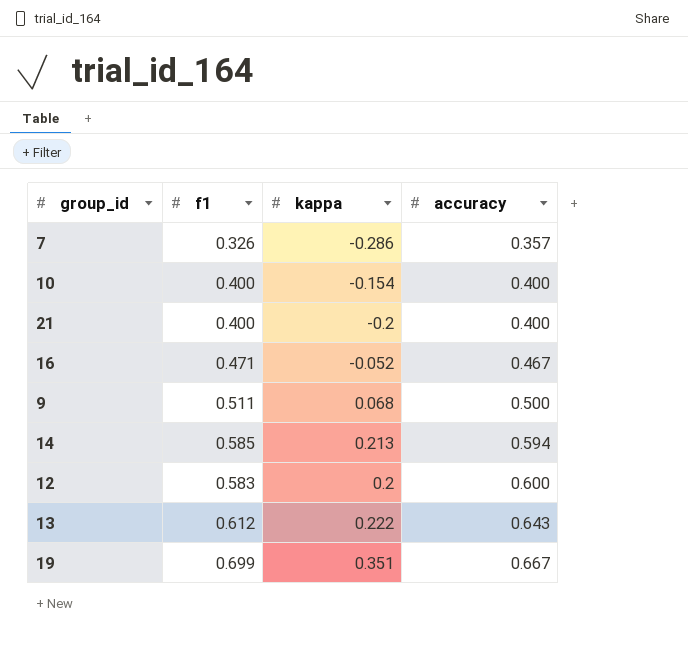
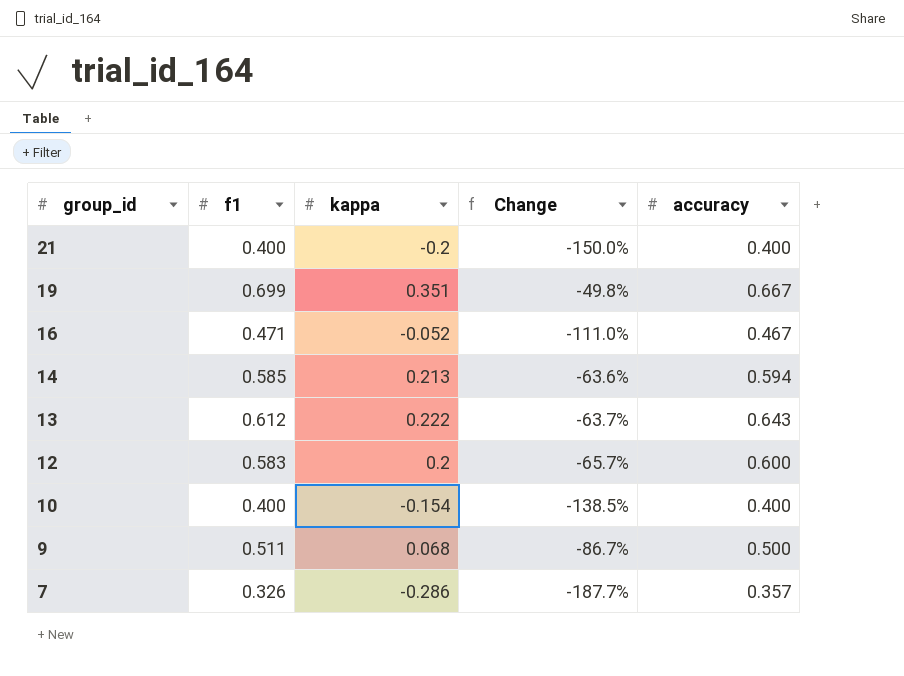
row order: accuracy ascending -> group_id descending
column Change | formula: none -> ([kappa] - [f1]) / [f1]

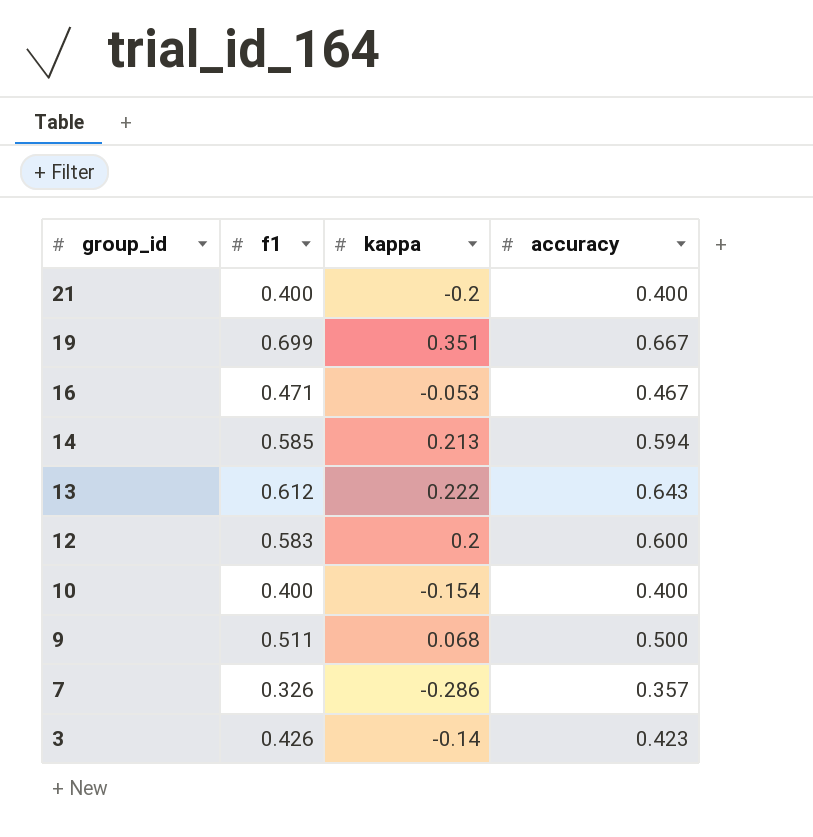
column Change | formula: ([kappa] - [f1]) / [f1] -> none
16 | kappa: -0.052 -> -0.053
row 3: none -> 0.426 | -0.14 | 0.423

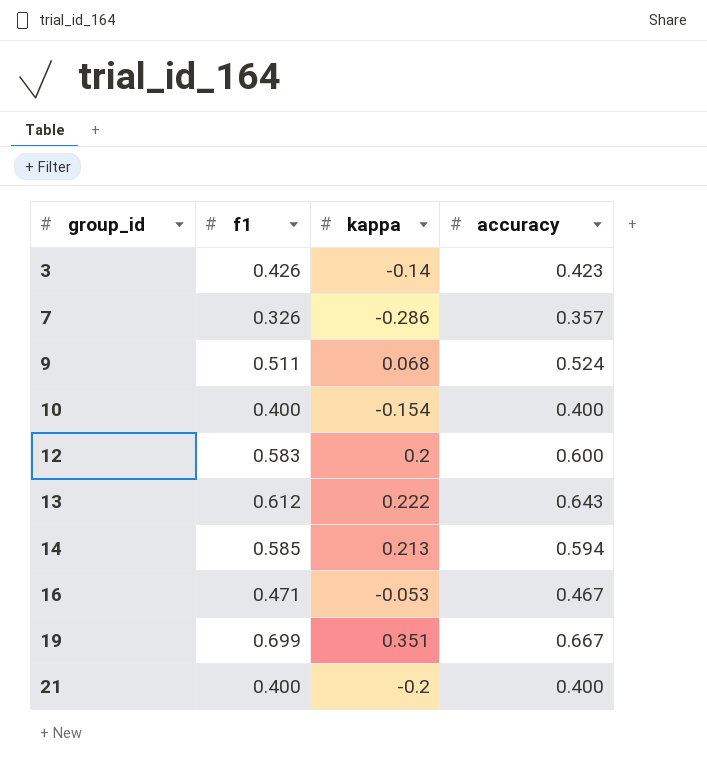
row order: group_id descending -> group_id ascending
9 | accuracy: 0.500 -> 0.524

